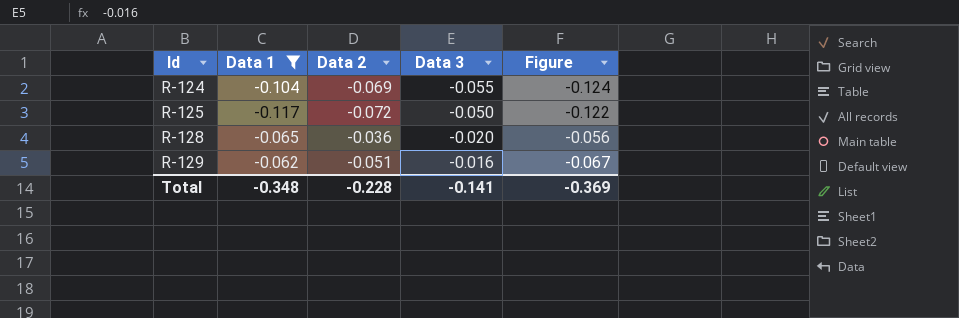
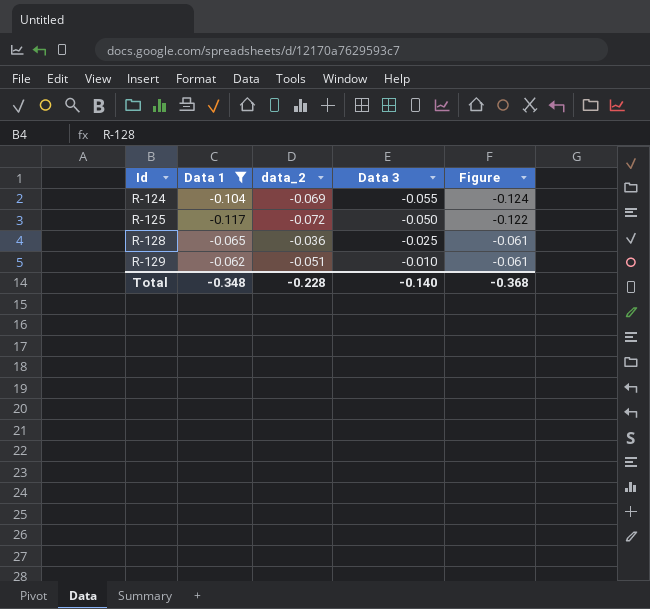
column name: Data 2 -> data_2
R-128 | Data 3: -0.020 -> -0.025
R-128 | Figure: -0.056 -> -0.061
R-129 | Data 3: -0.016 -> -0.010
R-129 | Figure: -0.067 -> -0.061
Total | Data 3: -0.141 -> -0.140
Total | Figure: -0.369 -> -0.368

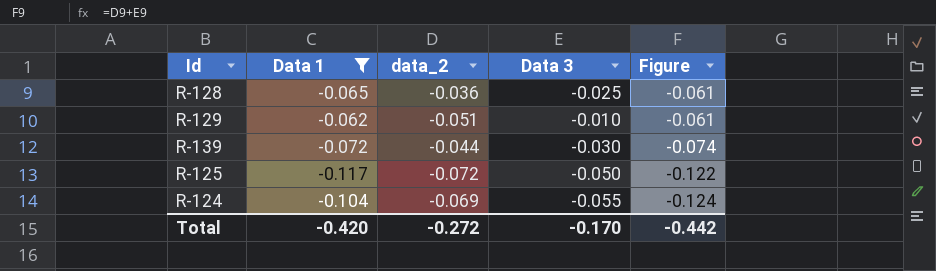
row order: Id ascending -> Figure descending
row R-139: none -> -0.072 | -0.044 | -0.030 | -0.074
Total | Data 1: -0.348 -> -0.420
Total | data_2: -0.228 -> -0.272
Total | Data 3: -0.140 -> -0.170
Total | Figure: -0.368 -> -0.442

